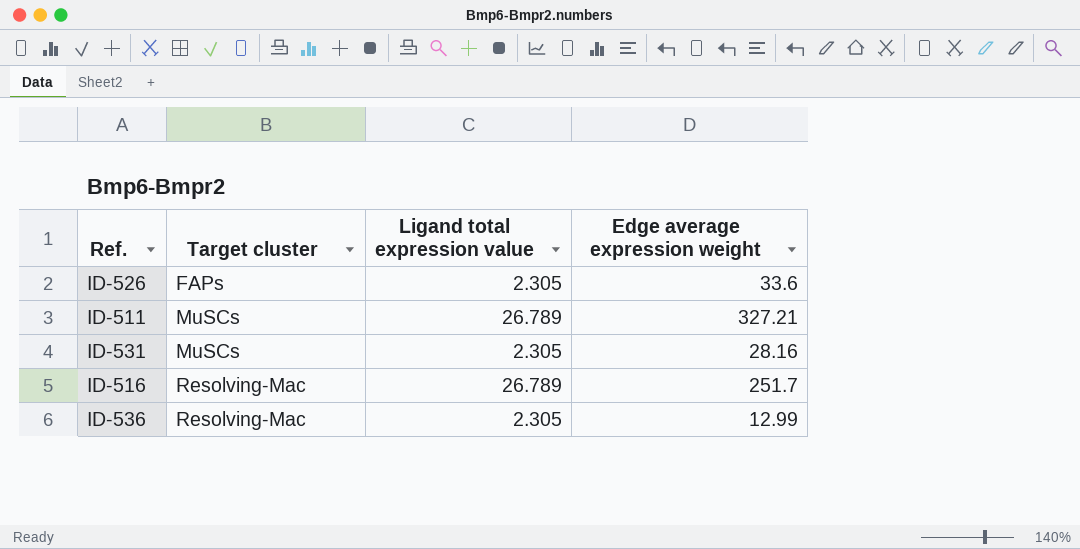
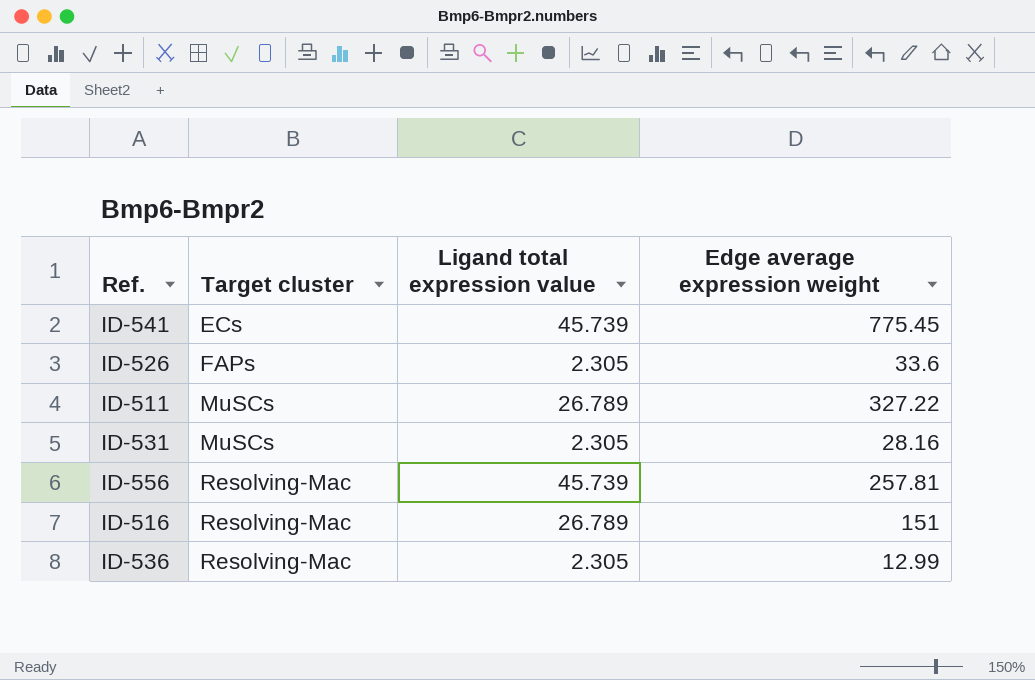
row ID-541: none -> ECs | 45.739 | 775.45
ID-511 | Edge average expression weight: 327.21 -> 327.22
row ID-556: none -> Resolving-Mac | 45.739 | 257.81
ID-516 | Edge average expression weight: 251.7 -> 151

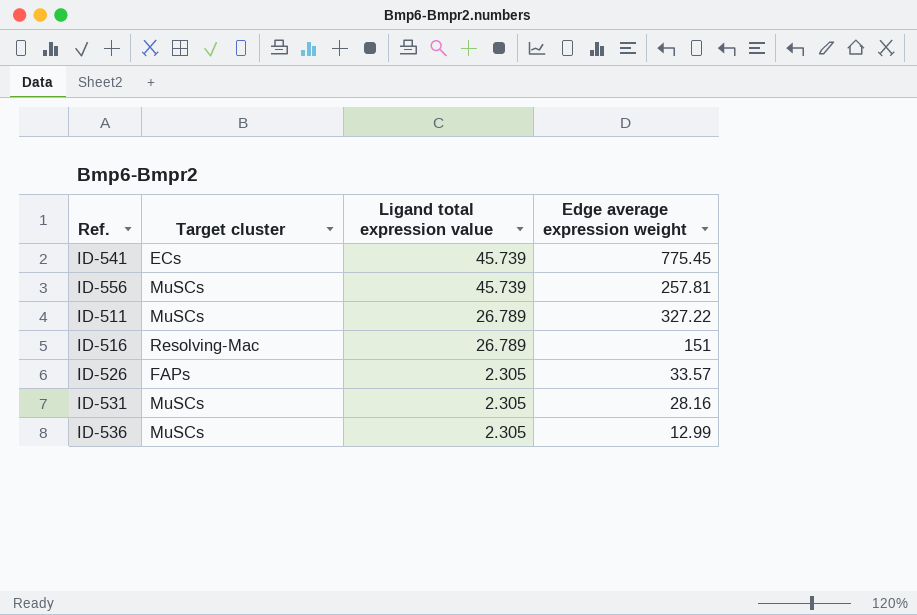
row order: Target cluster ascending -> Ligand total expression value descending
ID-556 | Target cluster: Resolving-Mac -> MuSCs
ID-526 | Edge average expression weight: 33.6 -> 33.57
ID-536 | Target cluster: Resolving-Mac -> MuSCs

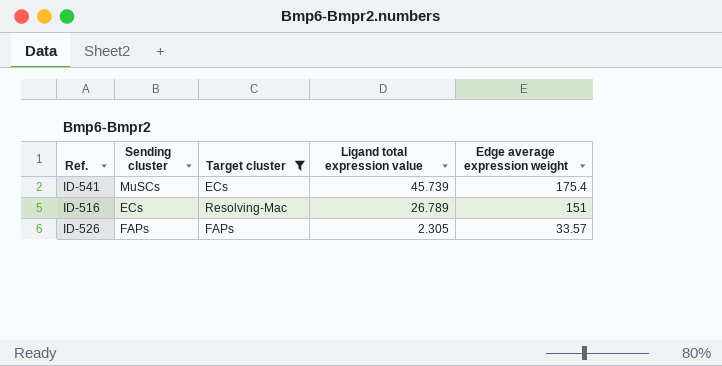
filter: none -> Target cluster != MuSCs
column Sending cluster | position: none -> 2
ID-541 | Edge average expression weight: 775.45 -> 175.4

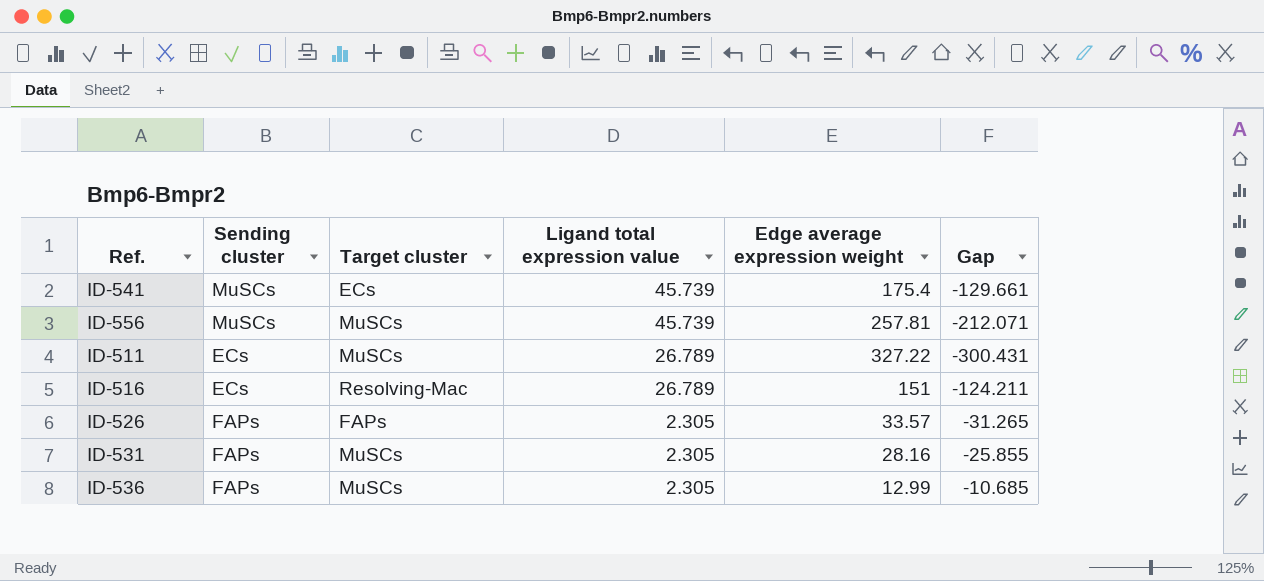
filter: Target cluster != MuSCs -> none
column Gap | formula: none -> [Ligand total expression value] - [Edge average expression weight]

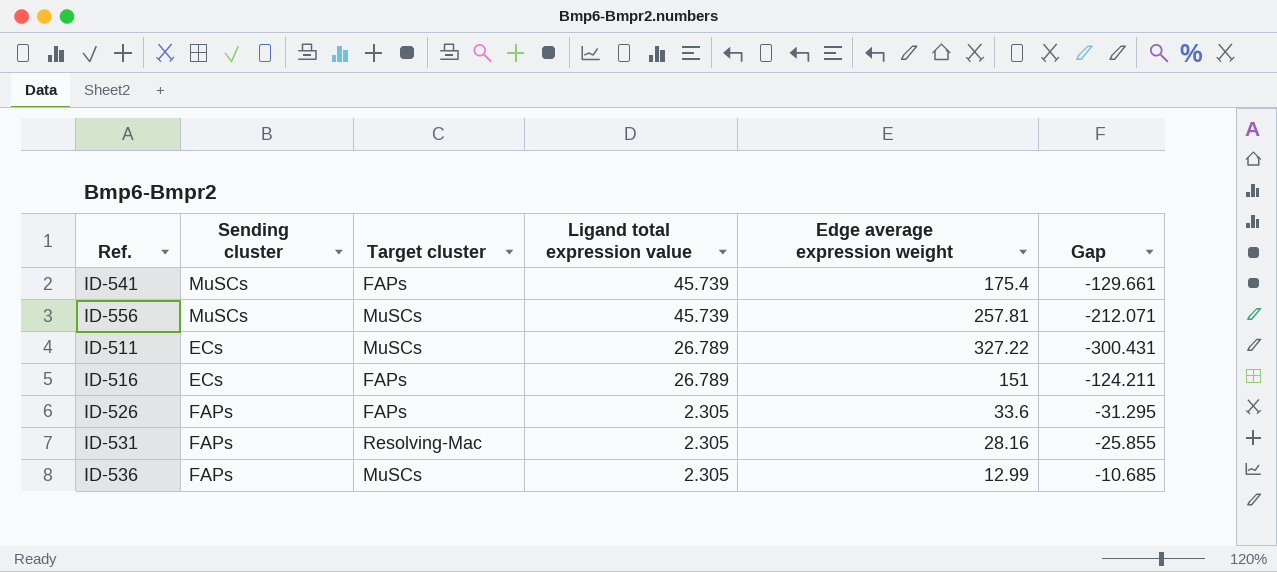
ID-541 | Target cluster: ECs -> FAPs
ID-516 | Target cluster: Resolving-Mac -> FAPs
ID-526 | Edge average expression weight: 33.57 -> 33.6
ID-526 | Gap: -31.265 -> -31.295
ID-531 | Target cluster: MuSCs -> Resolving-Mac

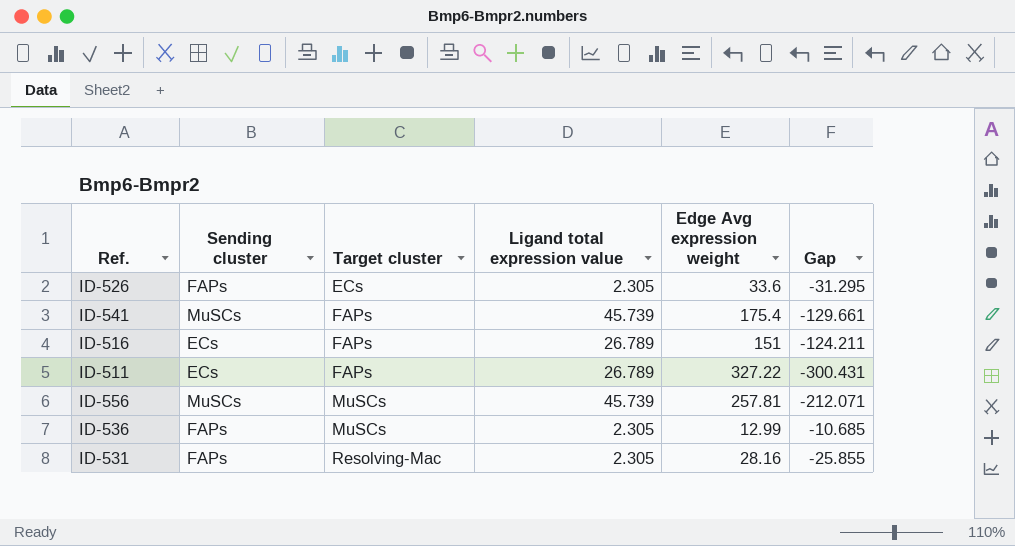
row order: Ligand total expression value descending -> Target cluster ascending
column name: Edge average expression weight -> Edge Avg expression weight
ID-526 | Target cluster: FAPs -> ECs
ID-511 | Target cluster: MuSCs -> FAPs

